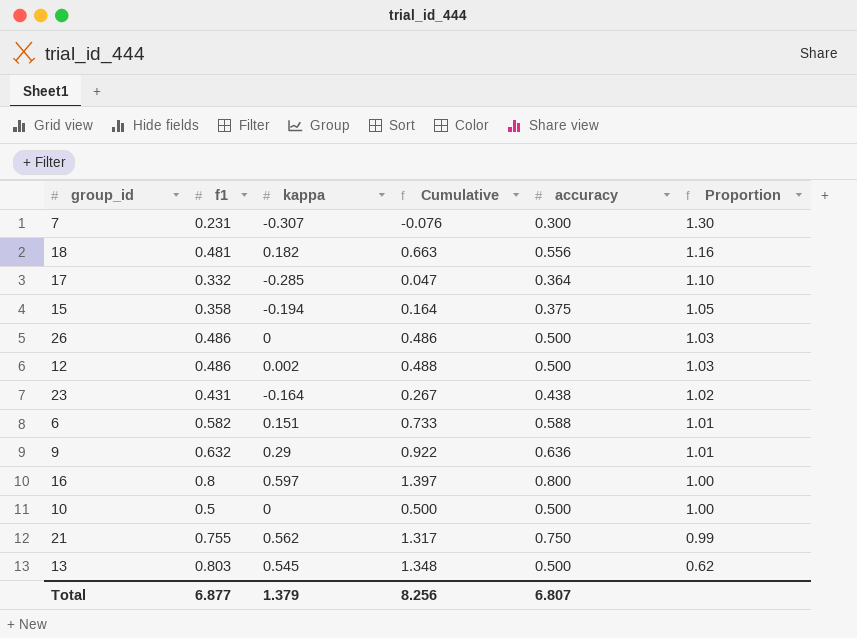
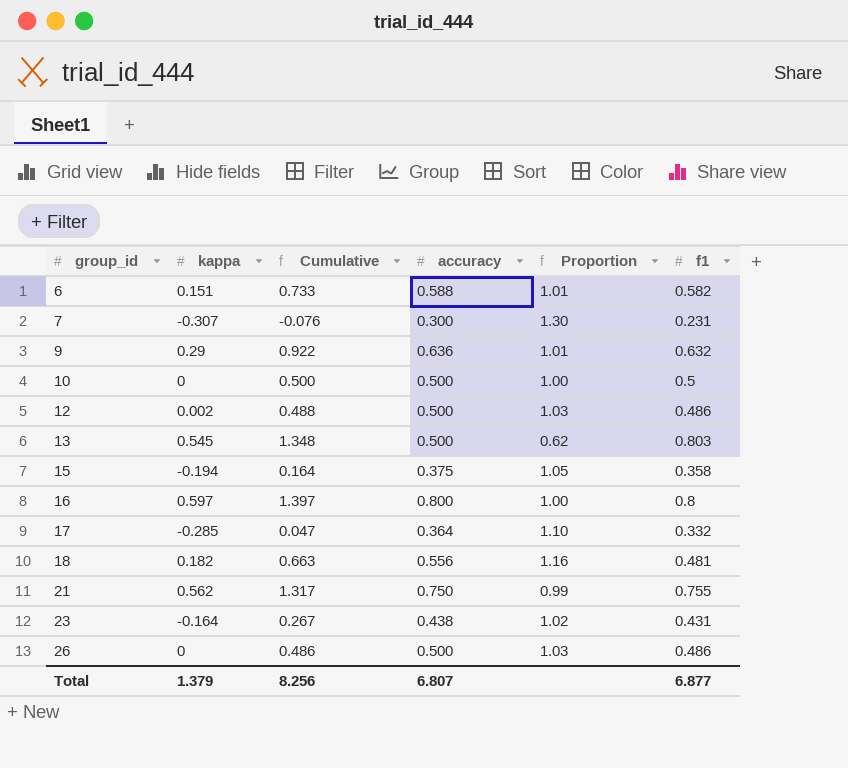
row order: Proportion descending -> group_id ascending
column f1 | position: 2 -> 6

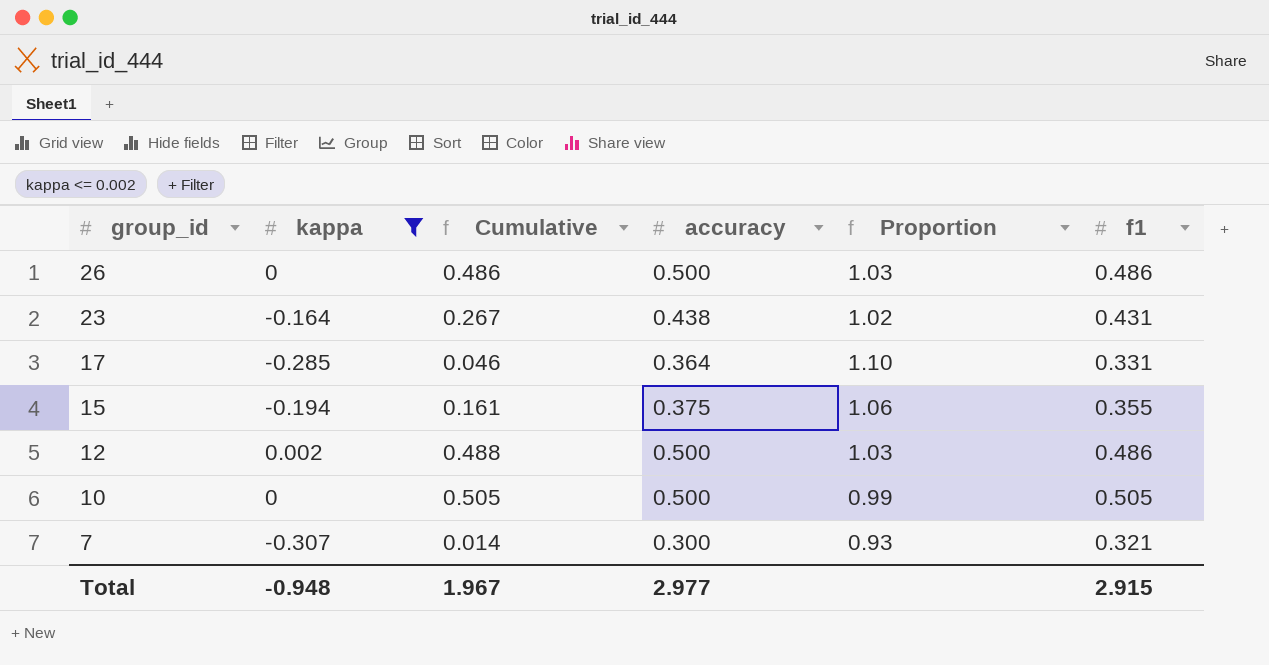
filter: none -> kappa <= 0.002
row order: group_id ascending -> group_id descending
17 | Cumulative: 0.047 -> 0.046
17 | f1: 0.332 -> 0.331
15 | Cumulative: 0.164 -> 0.161
15 | Proportion: 1.05 -> 1.06
15 | f1: 0.358 -> 0.355
10 | Cumulative: 0.500 -> 0.505
10 | Proportion: 1.00 -> 0.99
10 | f1: 0.5 -> 0.505
7 | Cumulative: -0.076 -> 0.014
7 | Proportion: 1.30 -> 0.93
7 | f1: 0.231 -> 0.321
Total | kappa: 1.379 -> -0.948
Total | Cumulative: 8.256 -> 1.967
Total | accuracy: 6.807 -> 2.977
Total | f1: 6.877 -> 2.915

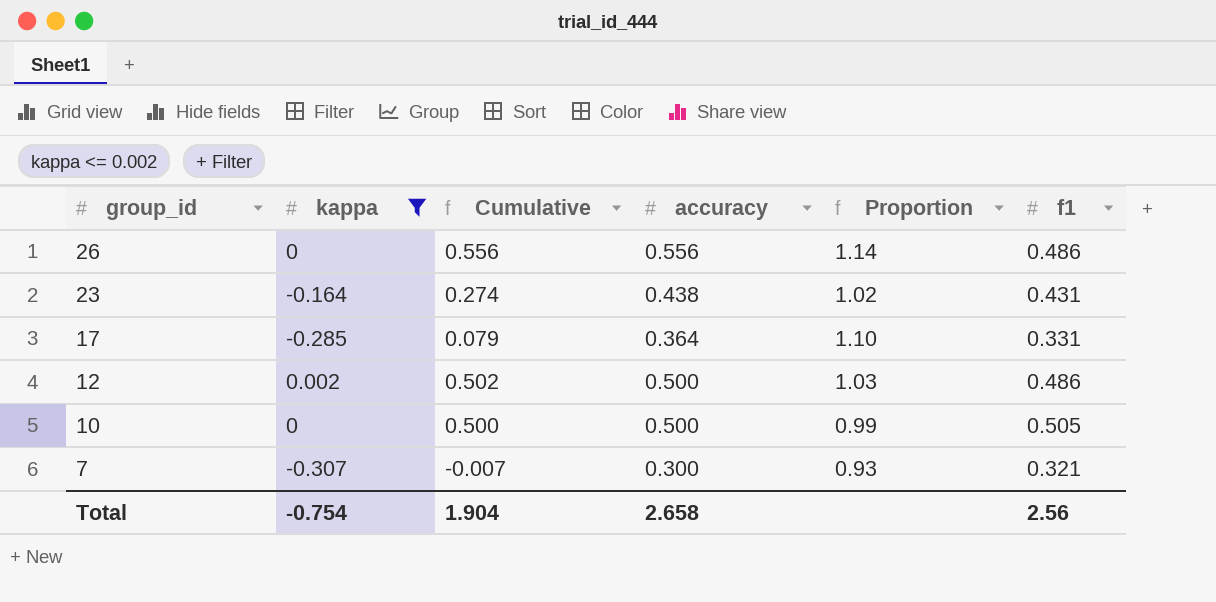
column Cumulative | formula: [kappa] + [f1] -> [kappa] + [accuracy]
row 15: -0.194 | 0.161 | 0.375 | 1.06 | 0.355 -> none
26 | accuracy: 0.500 -> 0.556
26 | Proportion: 1.03 -> 1.14
Total | kappa: -0.948 -> -0.754
Total | Cumulative: 1.967 -> 1.904
Total | accuracy: 2.977 -> 2.658
Total | f1: 2.915 -> 2.56

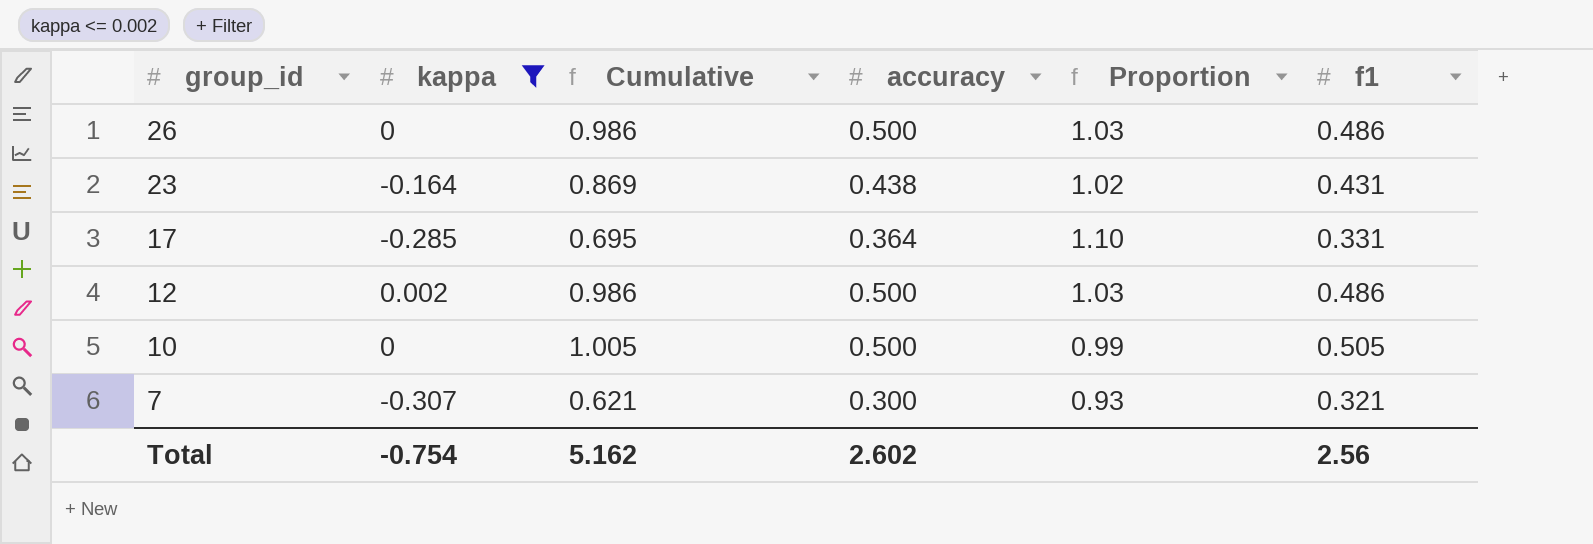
column Cumulative | formula: [kappa] + [accuracy] -> [accuracy] + [f1]
26 | accuracy: 0.556 -> 0.500
26 | Proportion: 1.14 -> 1.03
Total | Cumulative: 1.904 -> 5.162
Total | accuracy: 2.658 -> 2.602

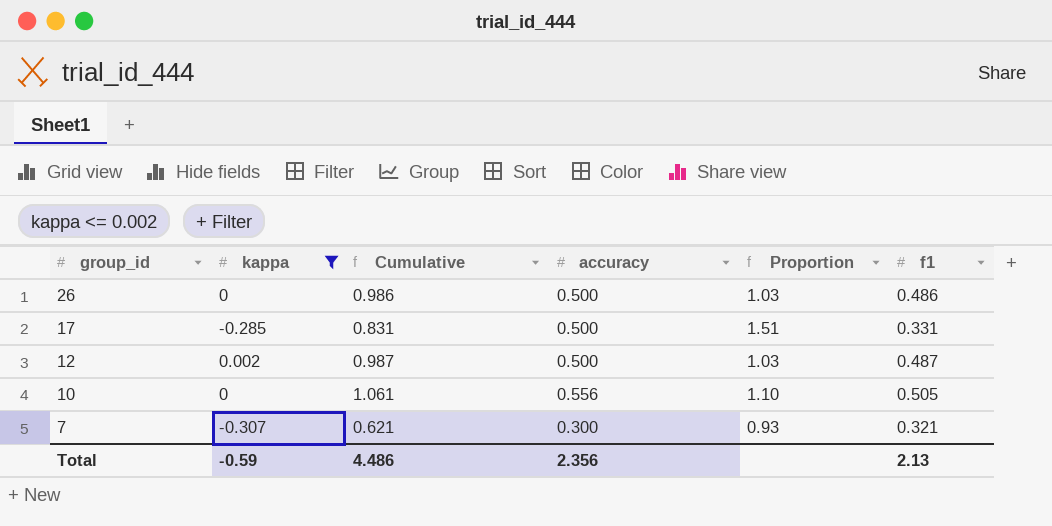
row 23: -0.164 | 0.869 | 0.438 | 1.02 | 0.431 -> none
17 | Cumulative: 0.695 -> 0.831
17 | accuracy: 0.364 -> 0.500
17 | Proportion: 1.10 -> 1.51
12 | Cumulative: 0.986 -> 0.987
12 | f1: 0.486 -> 0.487
10 | Cumulative: 1.005 -> 1.061
10 | accuracy: 0.500 -> 0.556
10 | Proportion: 0.99 -> 1.10
Total | kappa: -0.754 -> -0.59
Total | Cumulative: 5.162 -> 4.486
Total | accuracy: 2.602 -> 2.356
Total | f1: 2.56 -> 2.13

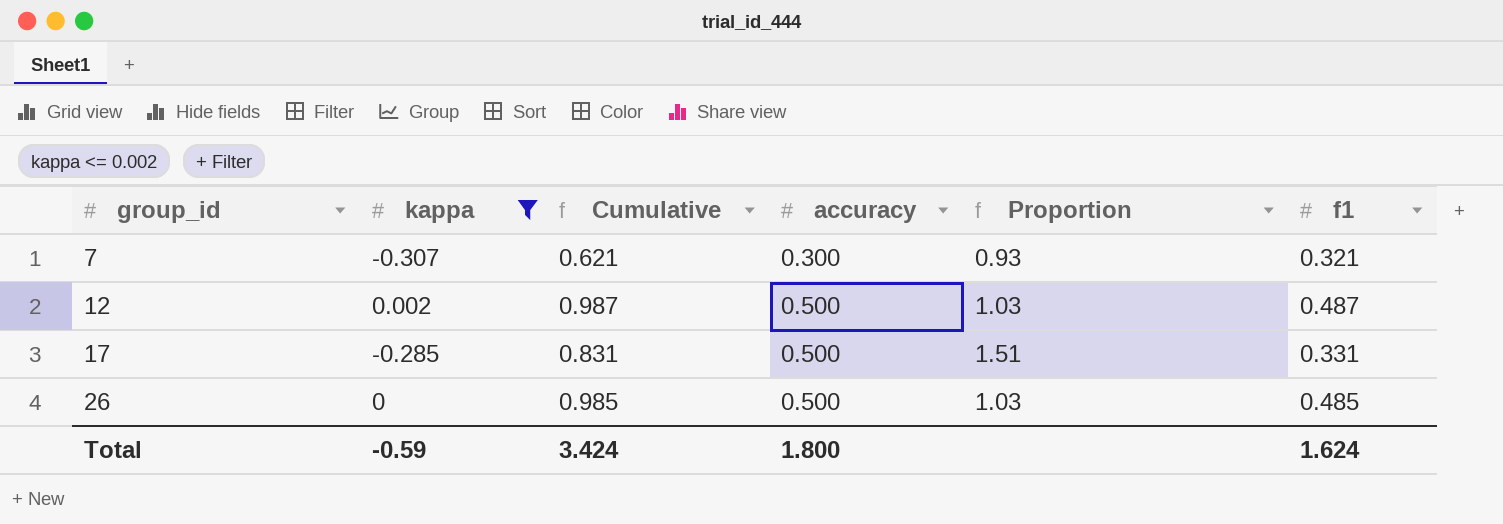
row order: group_id descending -> group_id ascending
row 10: 0 | 1.061 | 0.556 | 1.10 | 0.505 -> none
26 | Cumulative: 0.986 -> 0.985
26 | f1: 0.486 -> 0.485
Total | Cumulative: 4.486 -> 3.424
Total | accuracy: 2.356 -> 1.800
Total | f1: 2.13 -> 1.624

